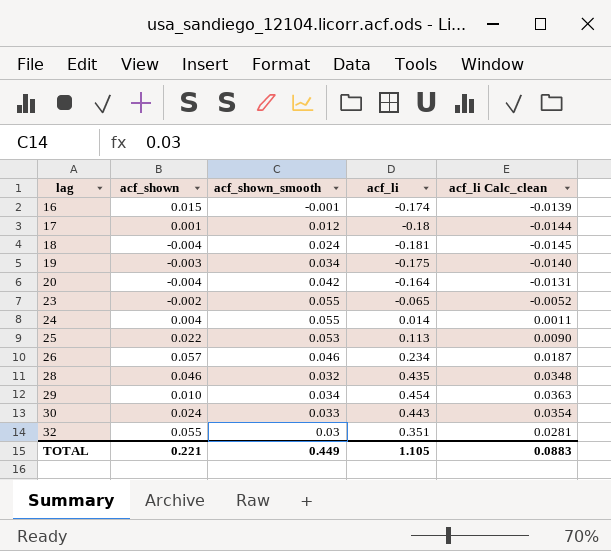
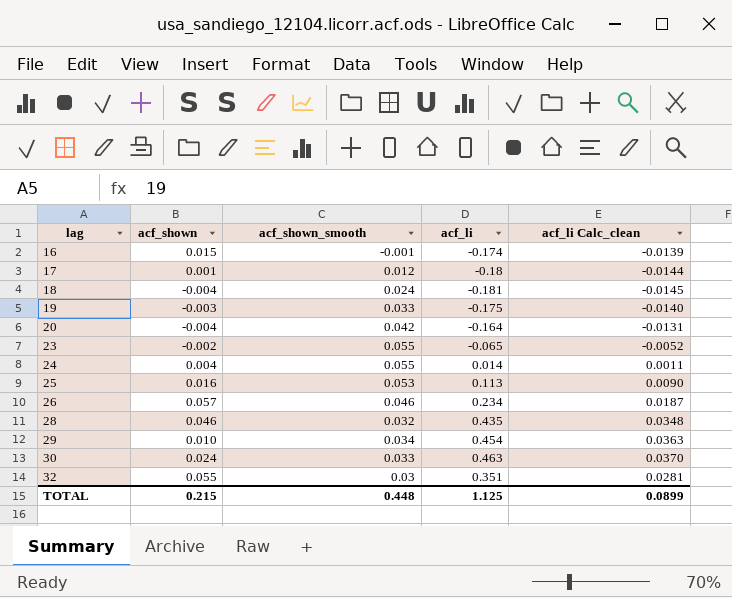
19 | acf_shown_smooth: 0.034 -> 0.033
25 | acf_shown: 0.022 -> 0.016
30 | acf_li: 0.443 -> 0.463
30 | acf_li Calc_clean: 0.0354 -> 0.0370
TOTAL | acf_shown: 0.221 -> 0.215
TOTAL | acf_shown_smooth: 0.449 -> 0.448
TOTAL | acf_li: 1.105 -> 1.125
TOTAL | acf_li Calc_clean: 0.0883 -> 0.0899

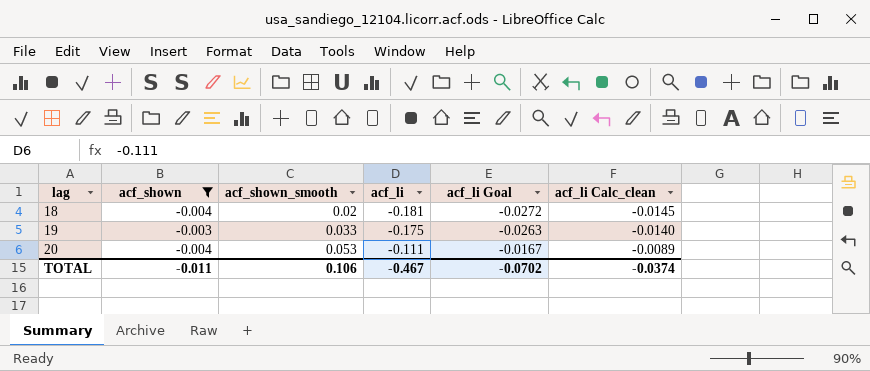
filter: none -> acf_shown <= -0.003
column acf_li Goal | formula: none -> [acf_li] * 0.15
18 | acf_shown_smooth: 0.024 -> 0.02
20 | acf_shown_smooth: 0.042 -> 0.053
20 | acf_li: -0.164 -> -0.111
20 | acf_li Calc_clean: -0.0131 -> -0.0089
TOTAL | acf_shown: 0.215 -> -0.011
TOTAL | acf_shown_smooth: 0.448 -> 0.106
TOTAL | acf_li: 1.125 -> -0.467
TOTAL | acf_li Calc_clean: 0.0899 -> -0.0374

